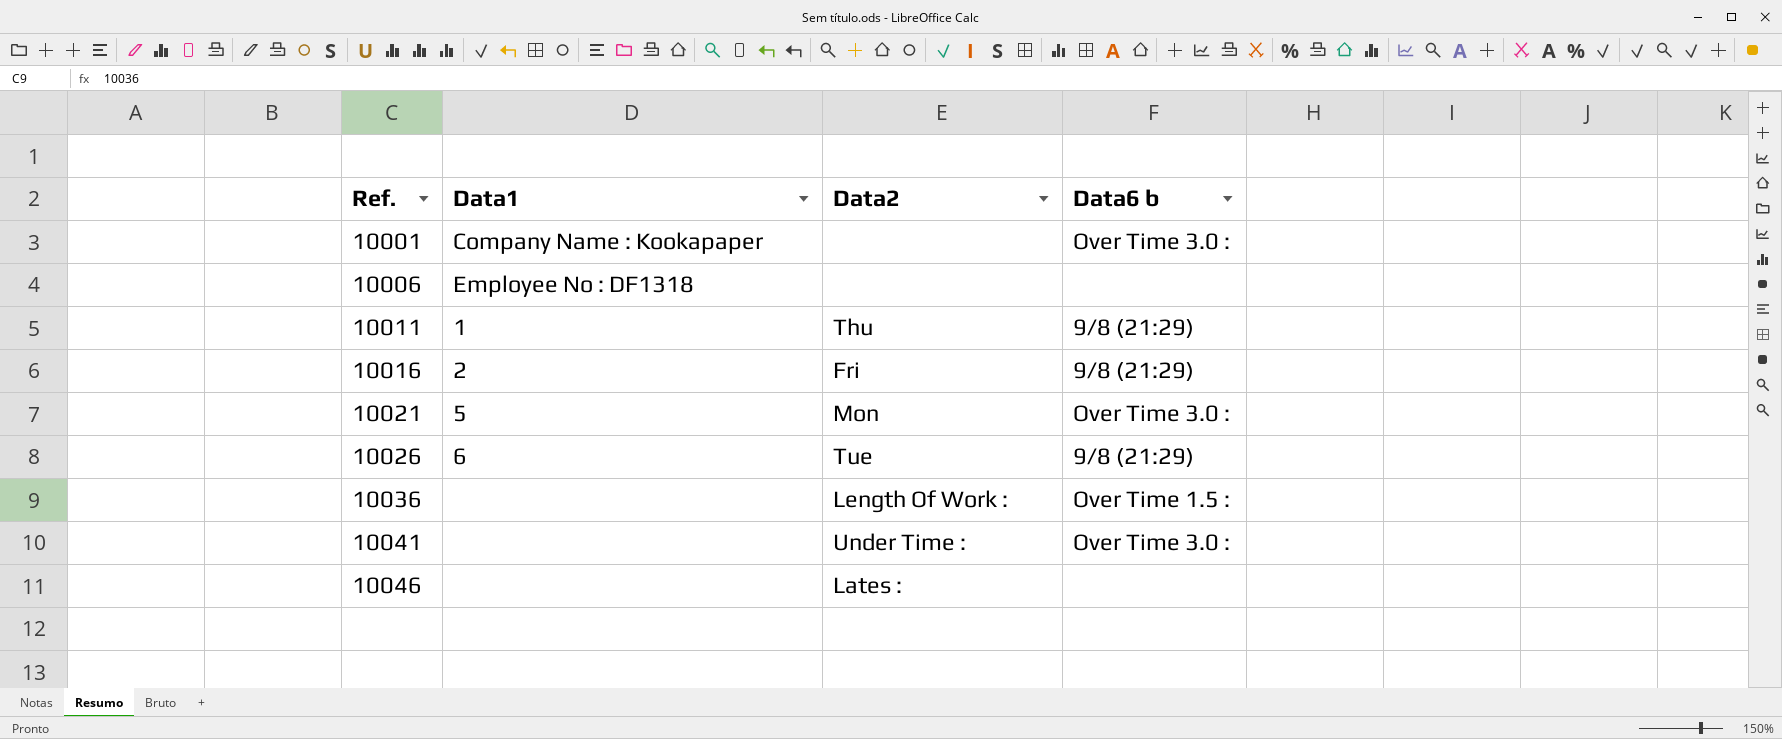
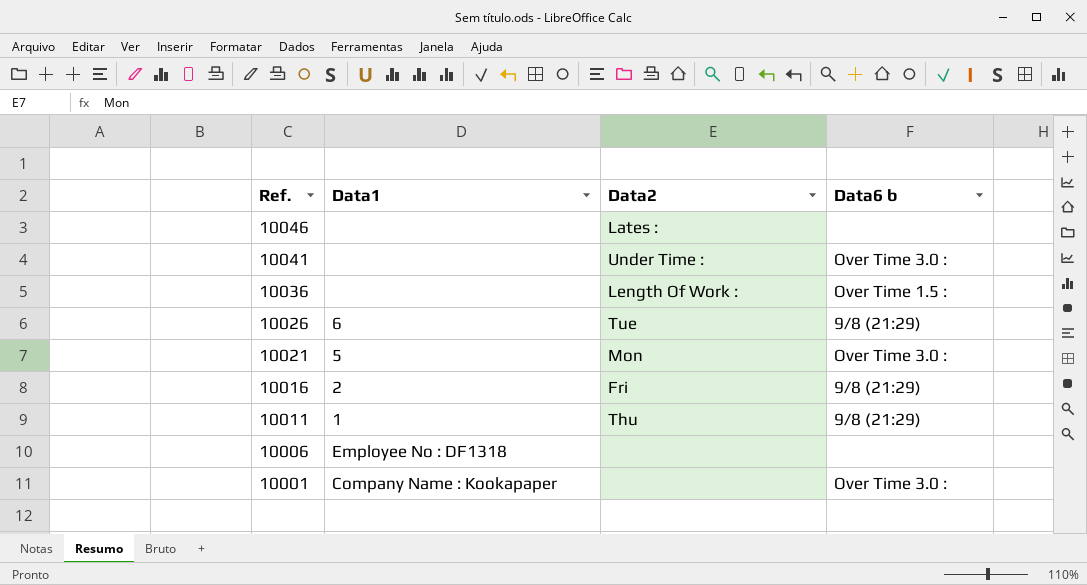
row order: Ref. ascending -> Ref. descending

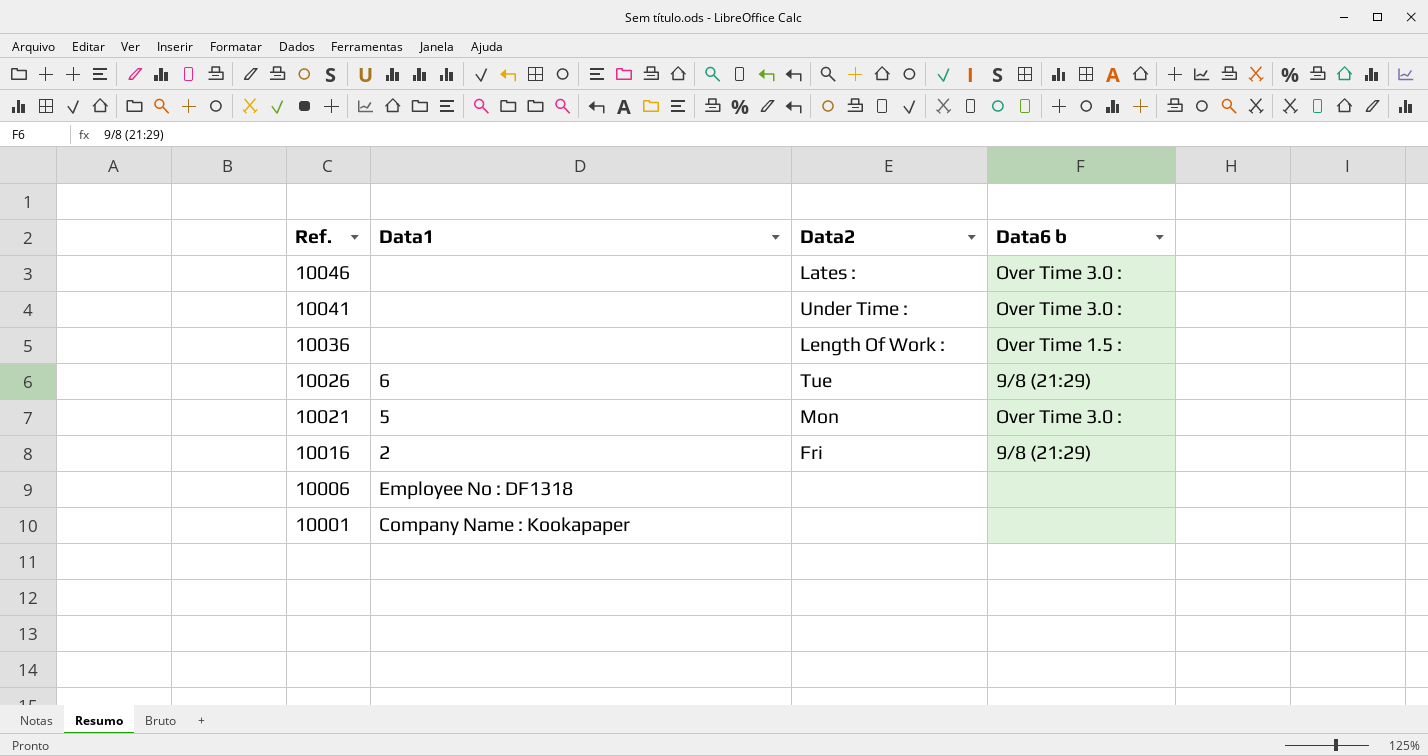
row 10011: 1 | Thu | 9/8 (21:29) -> none
10046 | Data6 b: none -> Over Time 3.0 :
10001 | Data6 b: Over Time 3.0 : -> none

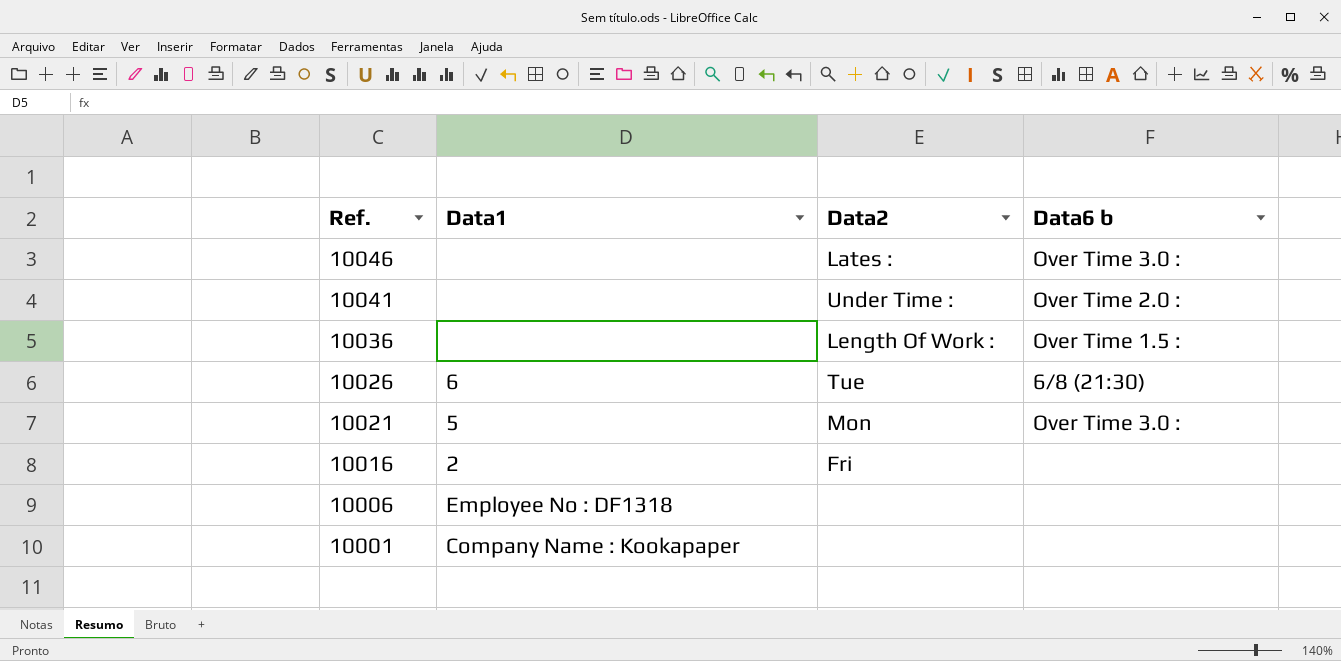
10041 | Data6 b: Over Time 3.0 : -> Over Time 2.0 :
10026 | Data6 b: 9/8 (21:29) -> 6/8 (21:30)
10016 | Data6 b: 9/8 (21:29) -> none

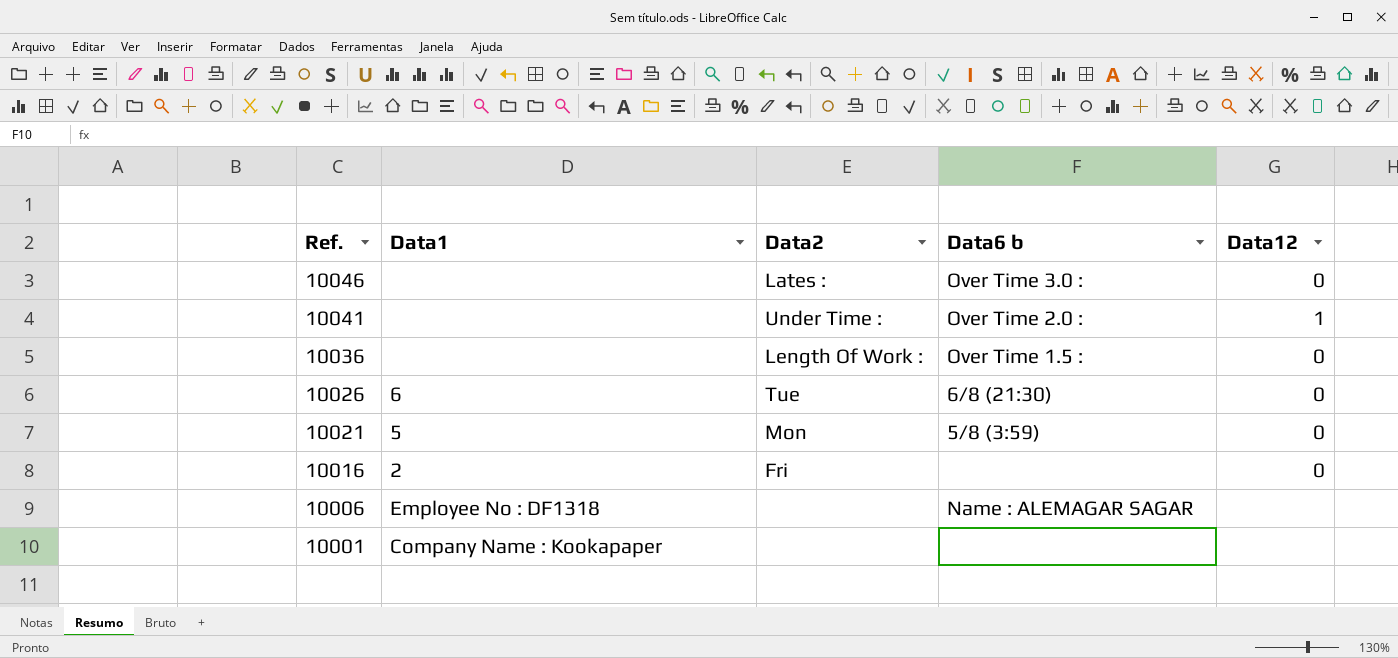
column Data12 | position: none -> 5
10021 | Data6 b: Over Time 3.0 : -> 5/8 (3:59)
10006 | Data6 b: none -> Name : ALEMAGAR SAGAR

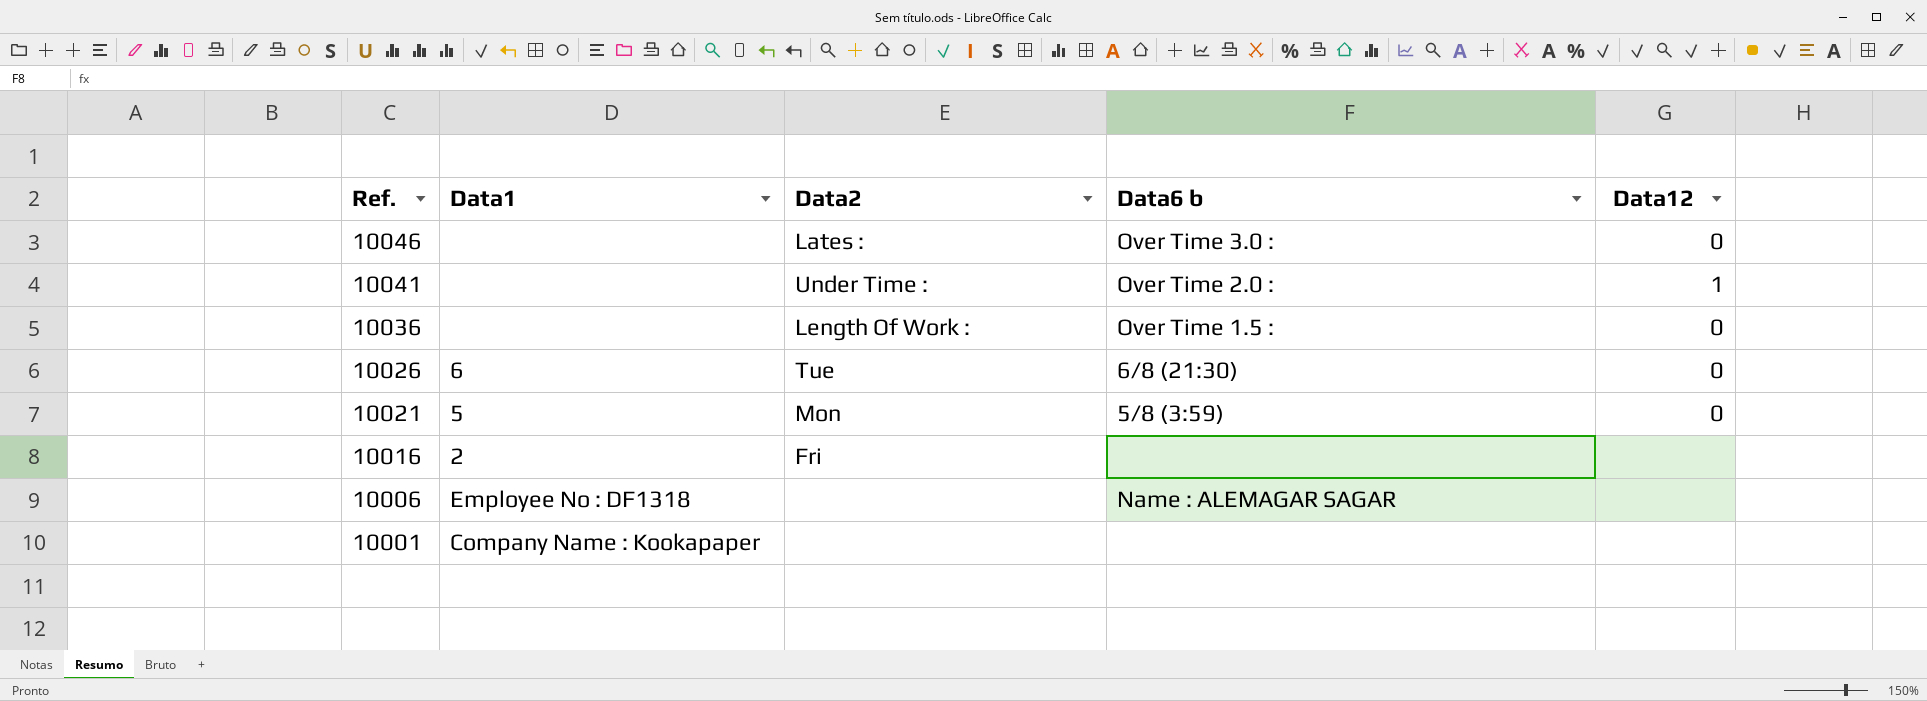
10016 | Data12: 0 -> none

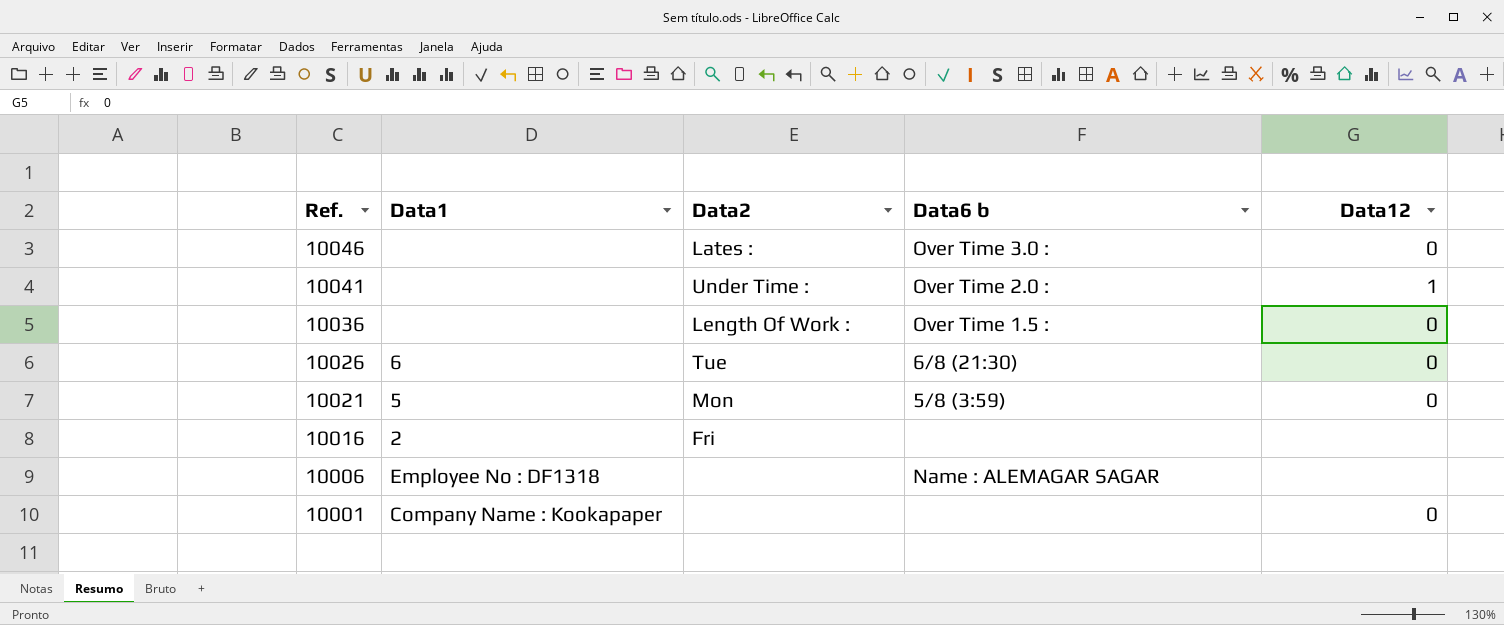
10001 | Data12: none -> 0

